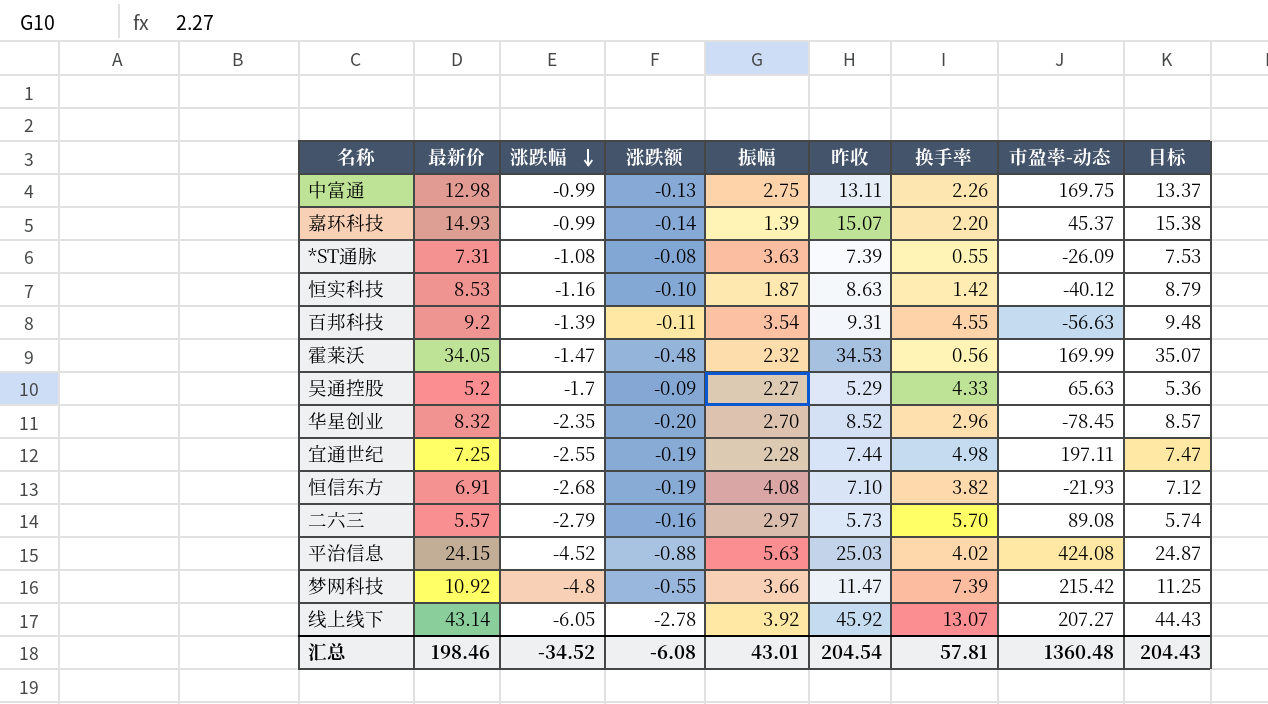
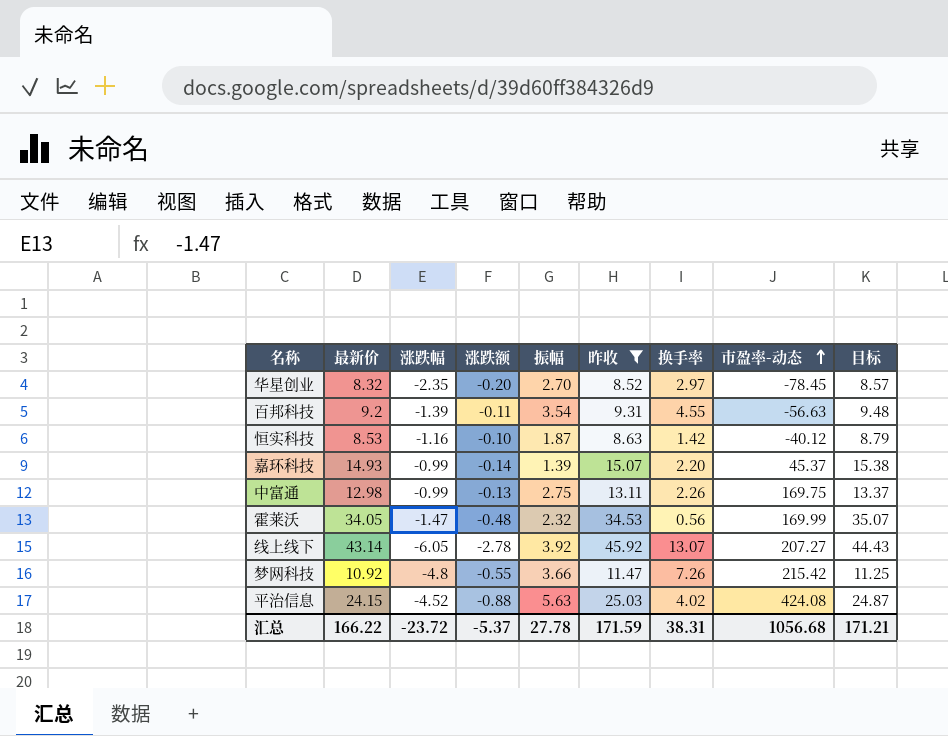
filter: none -> 昨收 >= 8.52
row order: 涨跌幅 descending -> 市盈率-动态 ascending
华星创业 | 换手率: 2.96 -> 2.97
梦网科技 | 换手率: 7.39 -> 7.26
汇总 | 最新价: 198.46 -> 166.22
汇总 | 涨跌幅: -34.52 -> -23.72
汇总 | 涨跌额: -6.08 -> -5.37
汇总 | 振幅: 43.01 -> 27.78
汇总 | 昨收: 204.54 -> 171.59
汇总 | 换手率: 57.81 -> 38.31
汇总 | 市盈率-动态: 1360.48 -> 1056.68
汇总 | 目标: 204.43 -> 171.21

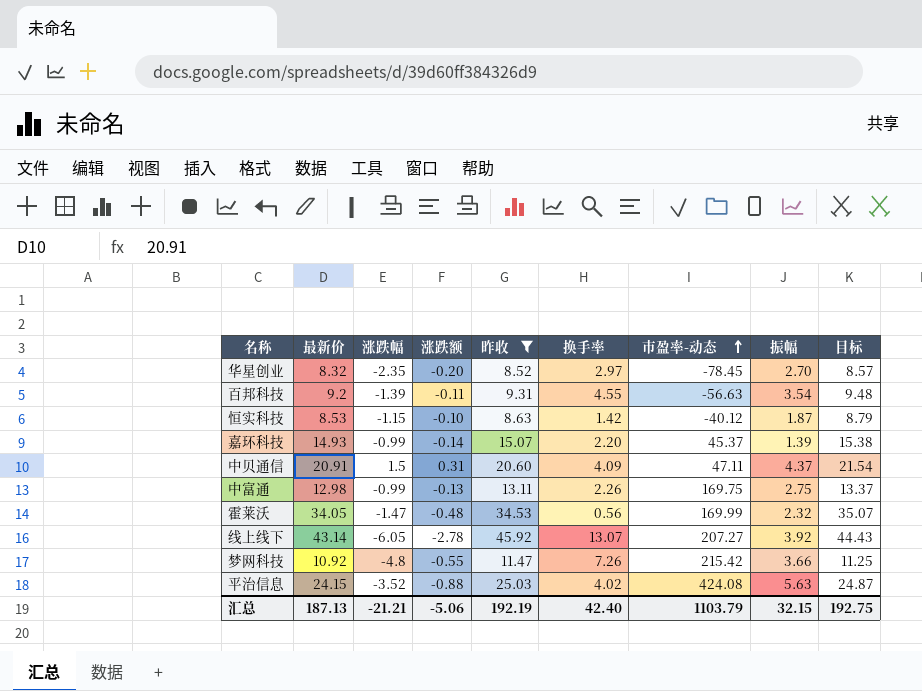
column 振幅 | position: 5 -> 8
恒实科技 | 涨跌幅: -1.16 -> -1.15
row 中贝通信: none -> 20.91 | 1.5 | 0.31 | 20.60 | 4.09 | 47.11 | 4.37 | 21.54
平治信息 | 涨跌幅: -4.52 -> -3.52
汇总 | 最新价: 166.22 -> 187.13
汇总 | 涨跌幅: -23.72 -> -21.21
汇总 | 涨跌额: -5.37 -> -5.06
汇总 | 昨收: 171.59 -> 192.19
汇总 | 换手率: 38.31 -> 42.40
汇总 | 市盈率-动态: 1056.68 -> 1103.79
汇总 | 振幅: 27.78 -> 32.15
汇总 | 目标: 171.21 -> 192.75

